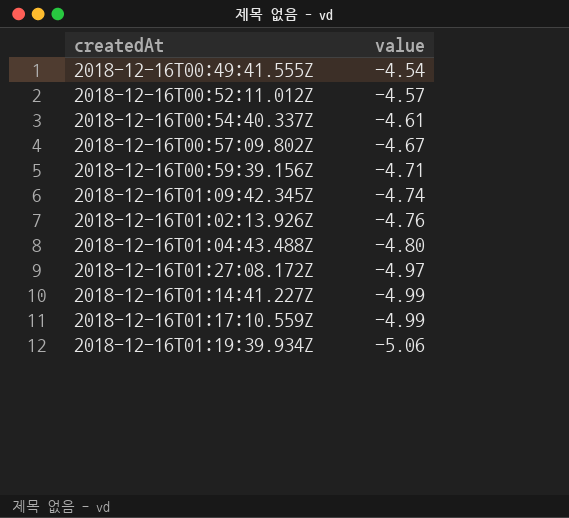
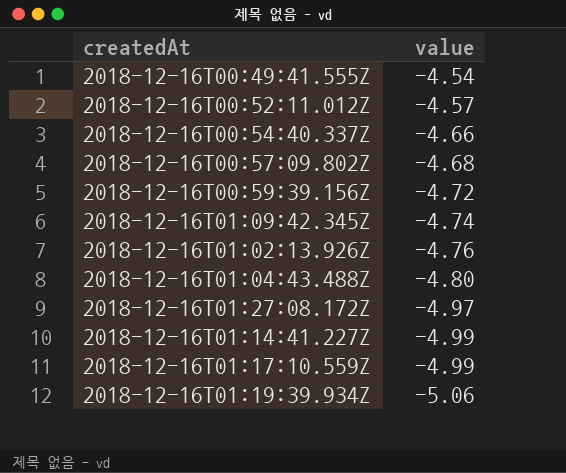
2018-12-16T00:54:40.337Z | value: -4.61 -> -4.66
2018-12-16T00:57:09.802Z | value: -4.67 -> -4.68
2018-12-16T00:59:39.156Z | value: -4.71 -> -4.72

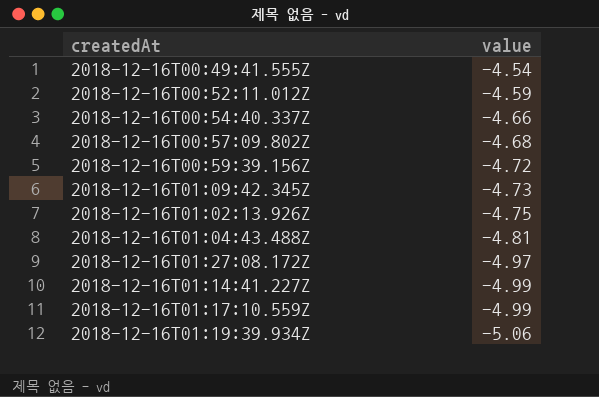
2018-12-16T00:52:11.012Z | value: -4.57 -> -4.59
2018-12-16T01:09:42.345Z | value: -4.74 -> -4.73
2018-12-16T01:02:13.926Z | value: -4.76 -> -4.75
2018-12-16T01:04:43.488Z | value: -4.80 -> -4.81

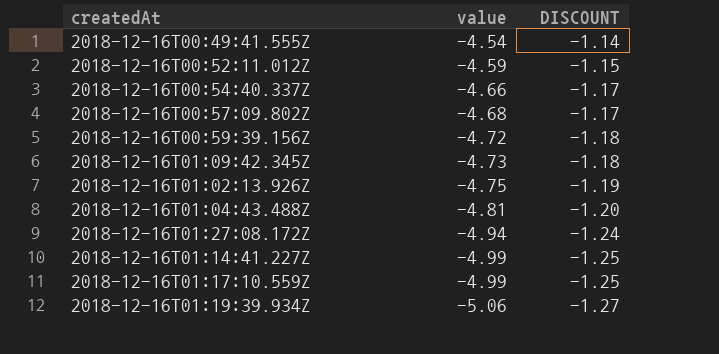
column DISCOUNT | formula: none -> [value] * 0.25
2018-12-16T01:27:08.172Z | value: -4.97 -> -4.94

